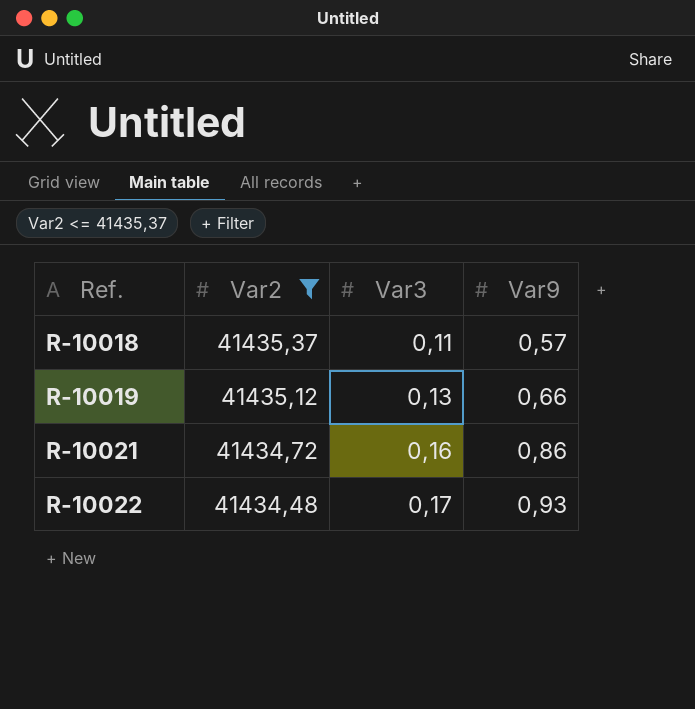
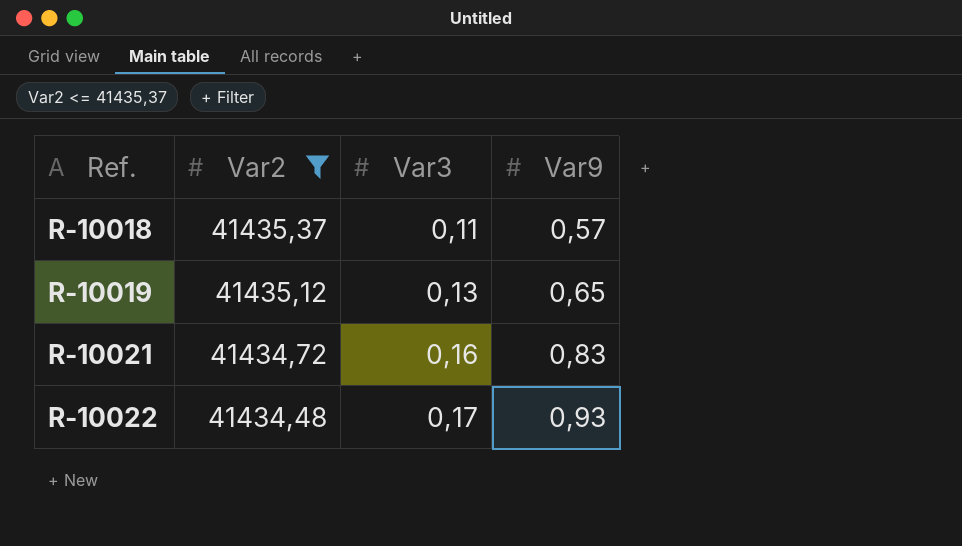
R-10019 | Var9: 0,66 -> 0,65
R-10021 | Var9: 0,86 -> 0,83

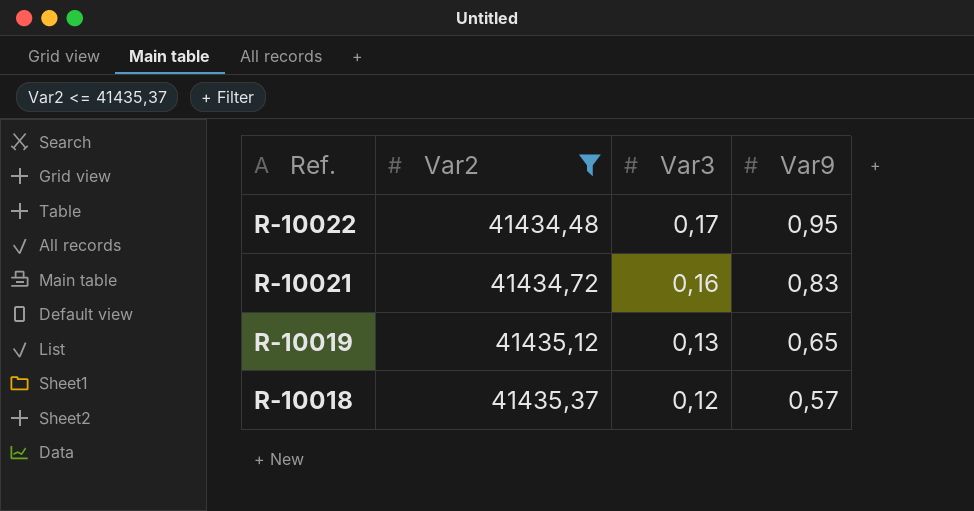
row order: Ref. ascending -> Ref. descending
R-10022 | Var9: 0,93 -> 0,95
R-10018 | Var3: 0,11 -> 0,12

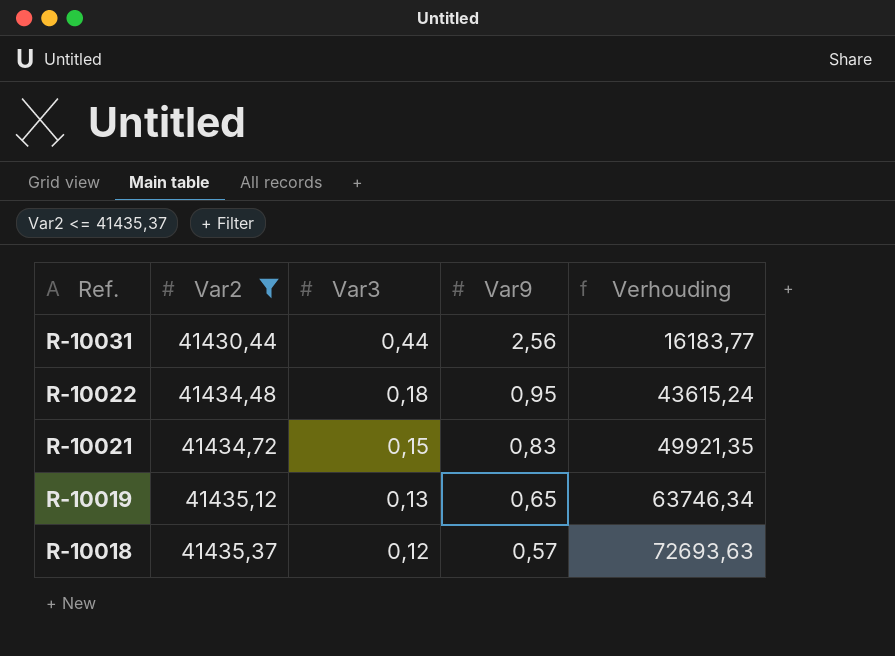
column Verhouding | formula: none -> [Var2] / [Var9]
row R-10031: none -> 41430,44 | 0,44 | 2,56 | 16183,77
R-10022 | Var3: 0,17 -> 0,18
R-10021 | Var3: 0,16 -> 0,15

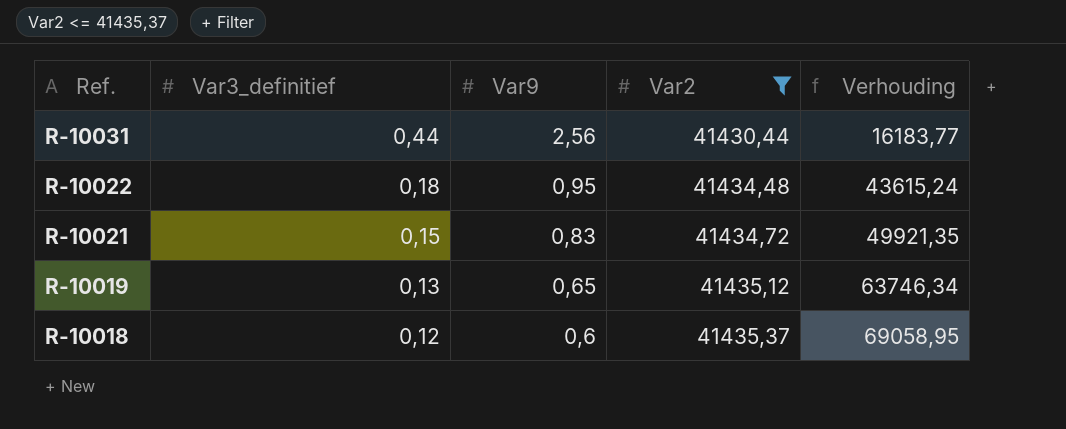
column name: Var3 -> Var3_definitief
column Var2 | position: 2 -> 4
R-10018 | Var9: 0,57 -> 0,6
R-10018 | Verhouding: 72693,63 -> 69058,95

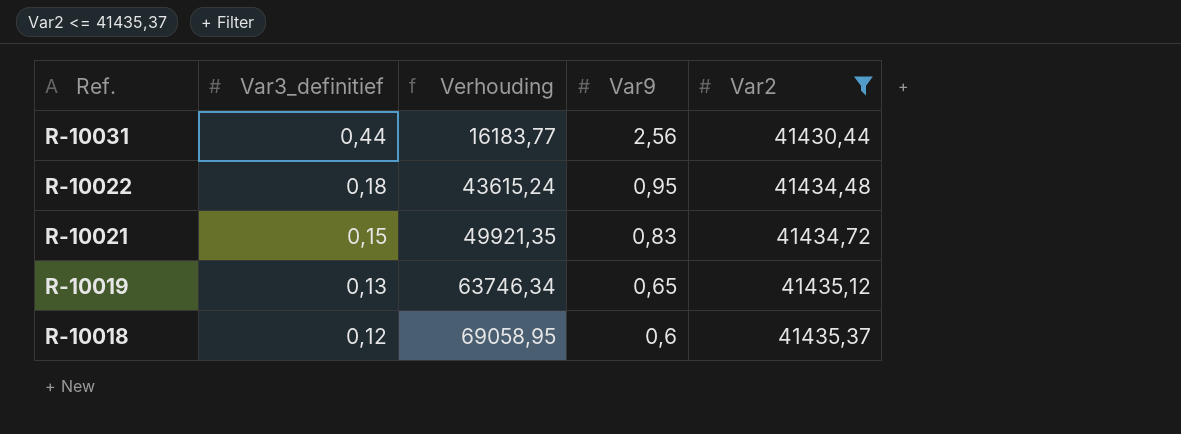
column Verhouding | position: 5 -> 3

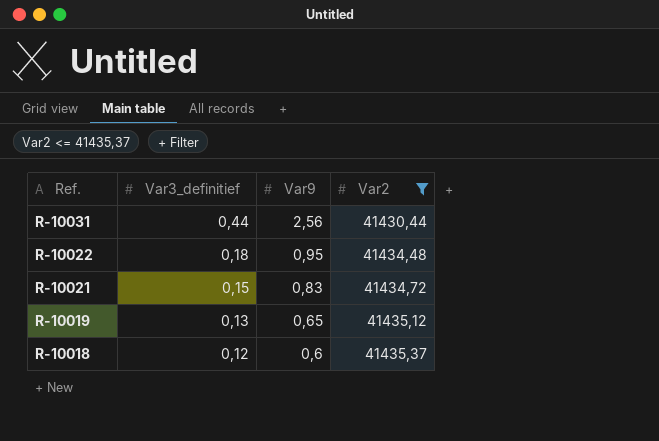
column Verhouding | formula: [Var2] / [Var9] -> none

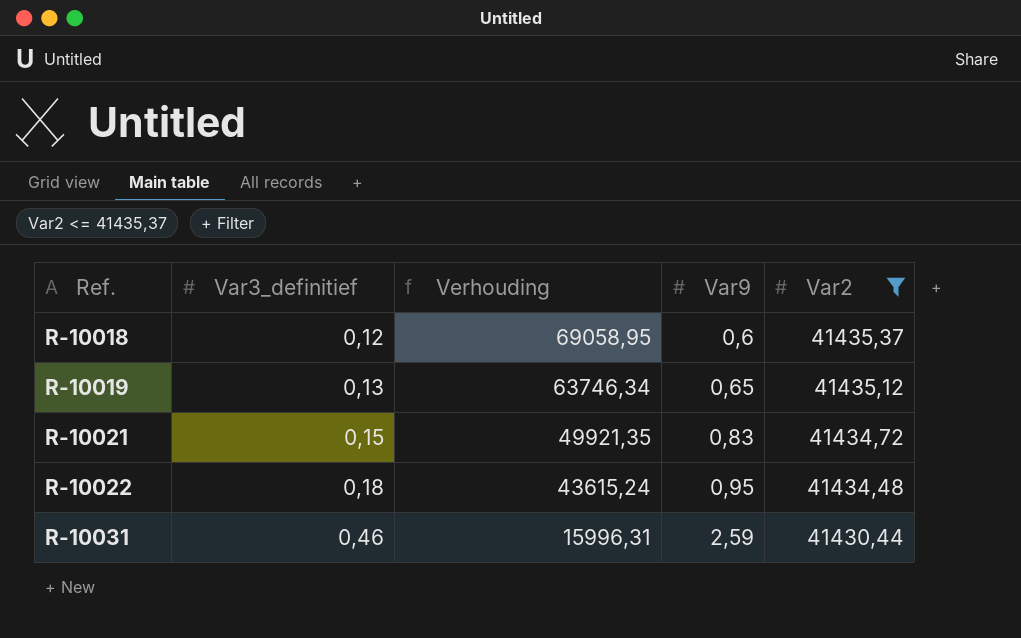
row order: Ref. descending -> Ref. ascending
column Verhouding | formula: none -> [Var2] / [Var9]
R-10031 | Var3_definitief: 0,44 -> 0,46
R-10031 | Var9: 2,56 -> 2,59

